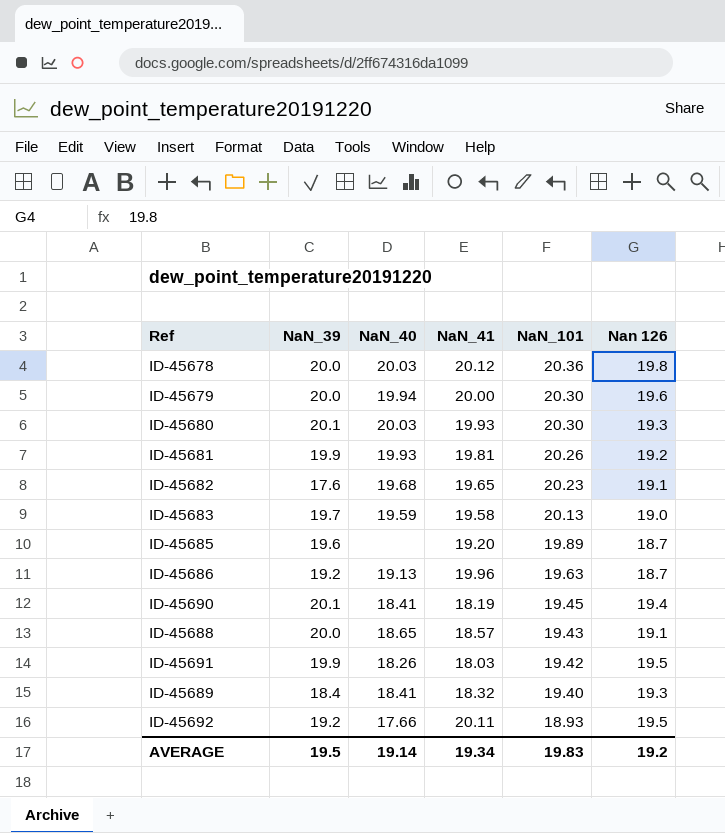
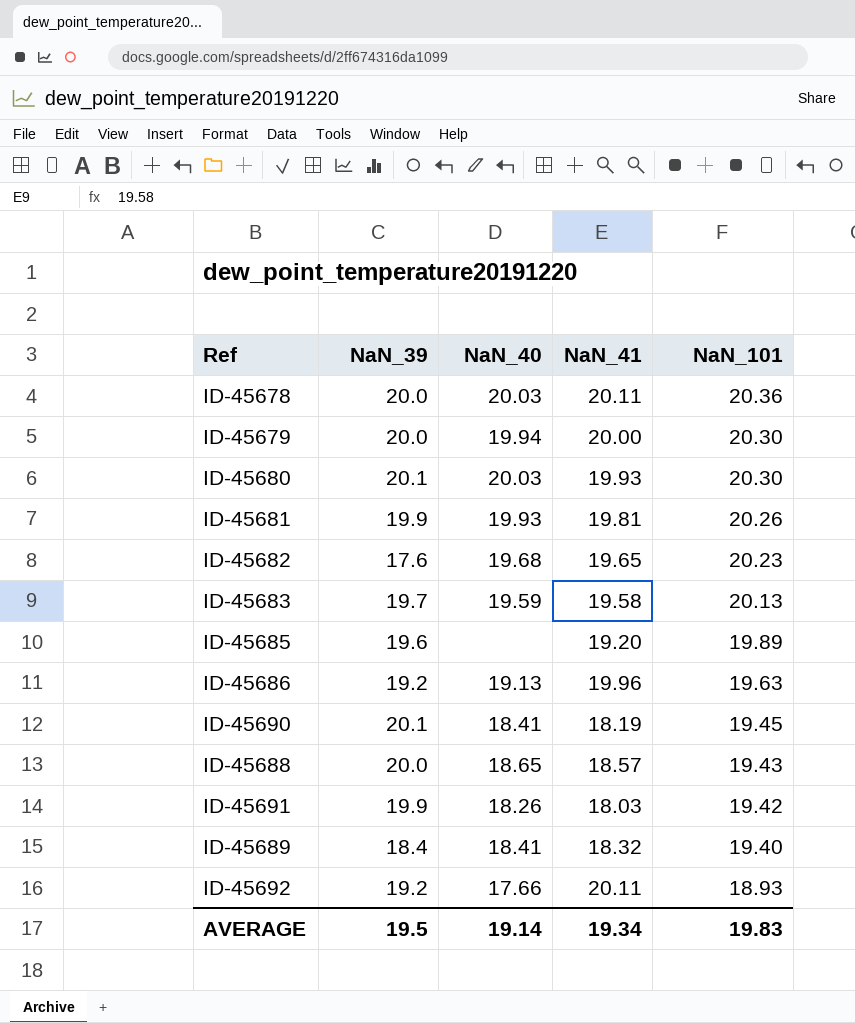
column Nan 126 | position: 6 -> none
ID-45678 | NaN_41: 20.12 -> 20.11

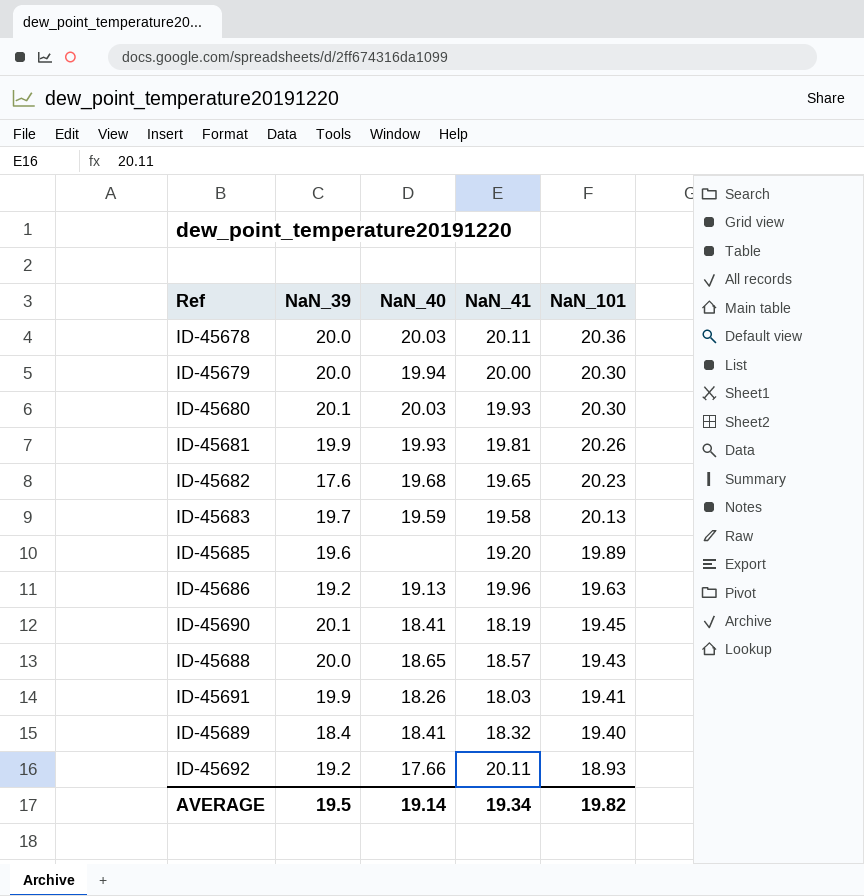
ID-45691 | NaN_101: 19.42 -> 19.41
AVERAGE | NaN_101: 19.83 -> 19.82

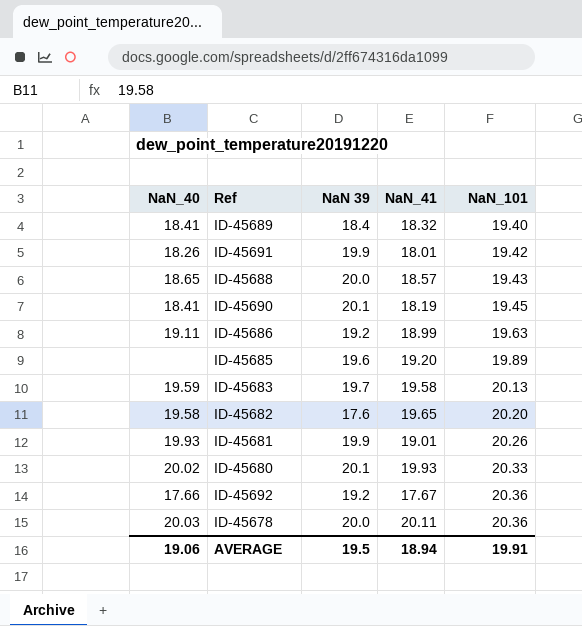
row order: NaN_101 descending -> NaN_101 ascending
column NaN_40 | position: 3 -> 1
column name: NaN_39 -> NaN 39
row ID-45679: 20.0 | 19.94 | 20.00 | 20.30 -> none
ID-45691 | NaN_41: 18.03 -> 18.01
ID-45691 | NaN_101: 19.41 -> 19.42
ID-45686 | NaN_40: 19.13 -> 19.11
ID-45686 | NaN_41: 19.96 -> 18.99
ID-45682 | NaN_40: 19.68 -> 19.58
ID-45682 | NaN_101: 20.23 -> 20.20
ID-45681 | NaN_41: 19.81 -> 19.01
ID-45680 | NaN_40: 20.03 -> 20.02
ID-45680 | NaN_101: 20.30 -> 20.33
ID-45692 | NaN_41: 20.11 -> 17.67
ID-45692 | NaN_101: 18.93 -> 20.36
AVERAGE | NaN_40: 19.14 -> 19.06
AVERAGE | NaN_41: 19.34 -> 18.94
AVERAGE | NaN_101: 19.82 -> 19.91

